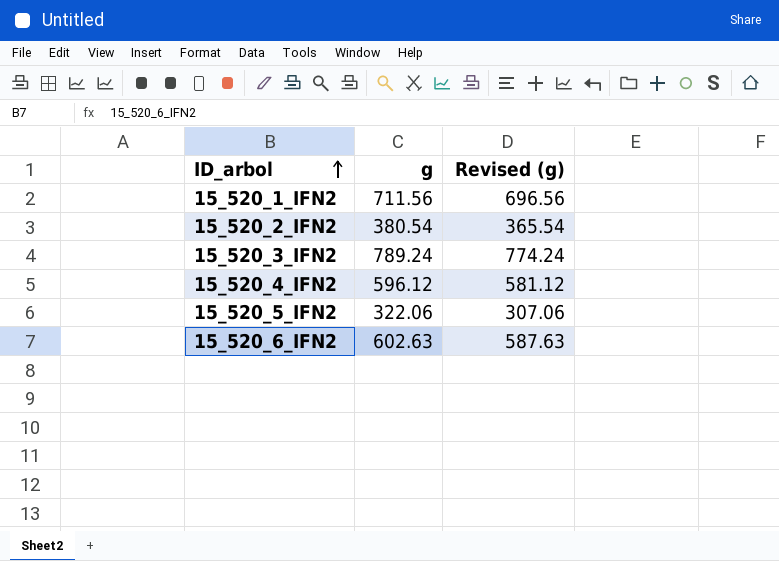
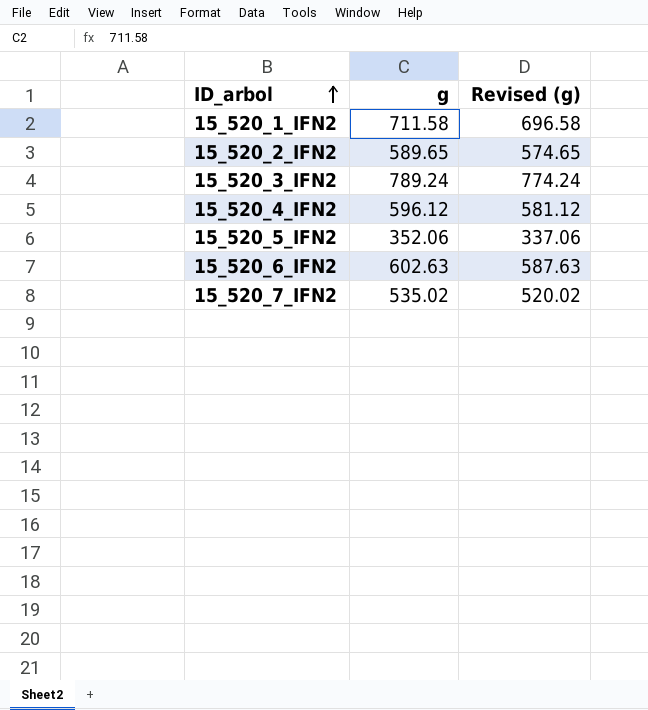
15_520_1_IFN2 | g: 711.56 -> 711.58
15_520_1_IFN2 | Revised (g): 696.56 -> 696.58
15_520_2_IFN2 | g: 380.54 -> 589.65
15_520_2_IFN2 | Revised (g): 365.54 -> 574.65
15_520_5_IFN2 | g: 322.06 -> 352.06
15_520_5_IFN2 | Revised (g): 307.06 -> 337.06
row 15_520_7_IFN2: none -> 535.02 | 520.02

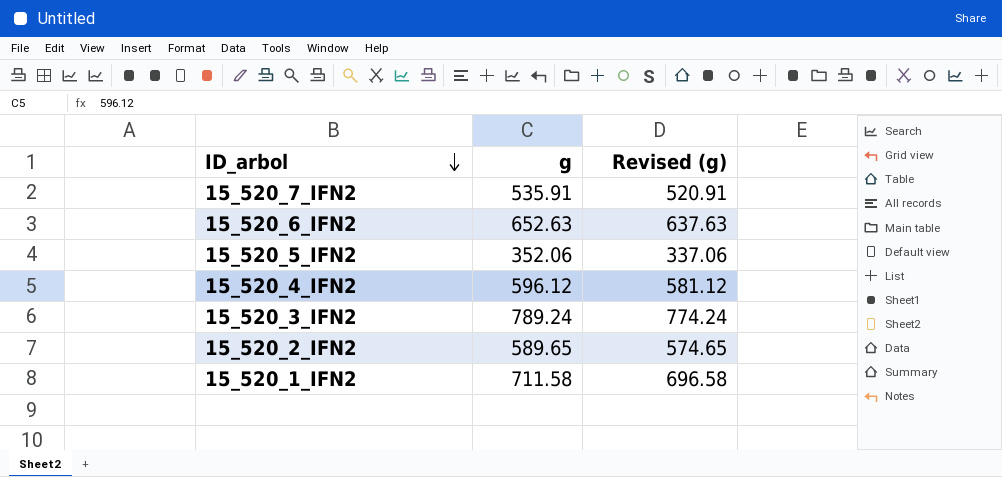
row order: ID_arbol ascending -> ID_arbol descending
15_520_7_IFN2 | g: 535.02 -> 535.91
15_520_7_IFN2 | Revised (g): 520.02 -> 520.91
15_520_6_IFN2 | g: 602.63 -> 652.63
15_520_6_IFN2 | Revised (g): 587.63 -> 637.63

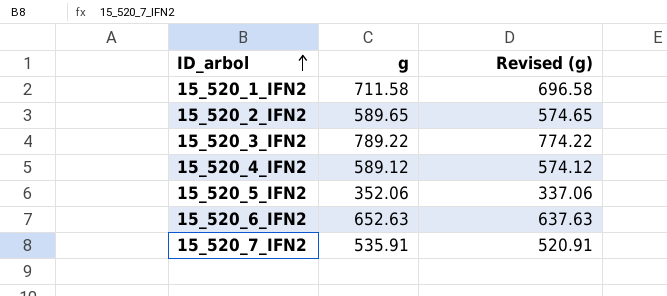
row order: ID_arbol descending -> ID_arbol ascending
15_520_3_IFN2 | g: 789.24 -> 789.22
15_520_3_IFN2 | Revised (g): 774.24 -> 774.22
15_520_4_IFN2 | g: 596.12 -> 589.12
15_520_4_IFN2 | Revised (g): 581.12 -> 574.12

